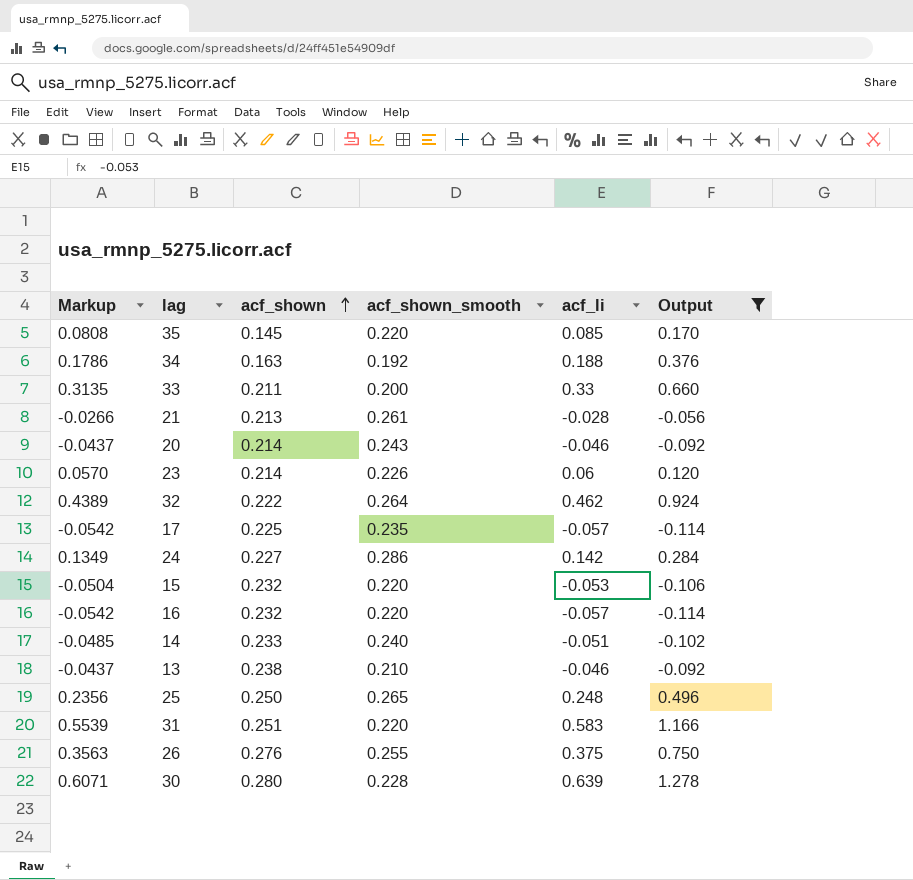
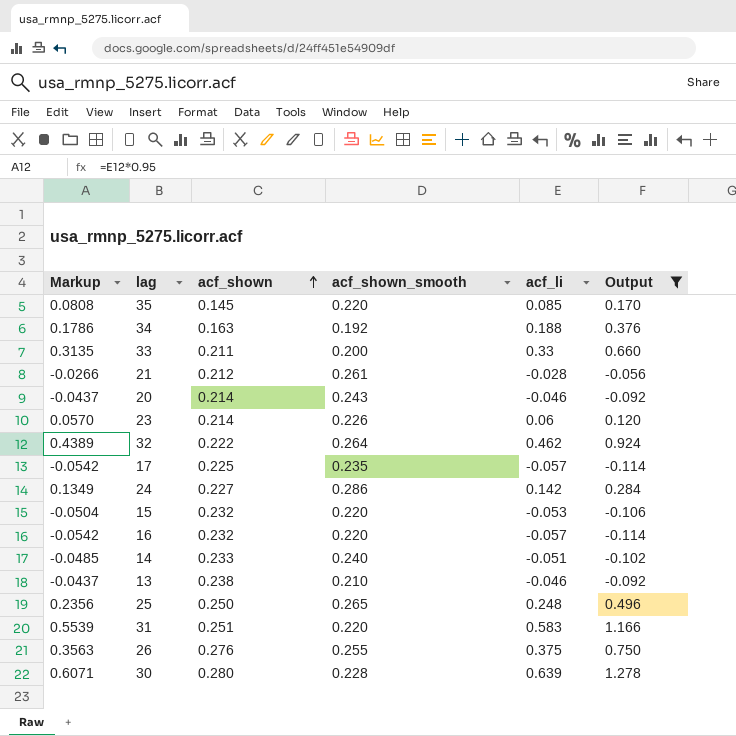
21 | acf_shown: 0.213 -> 0.212

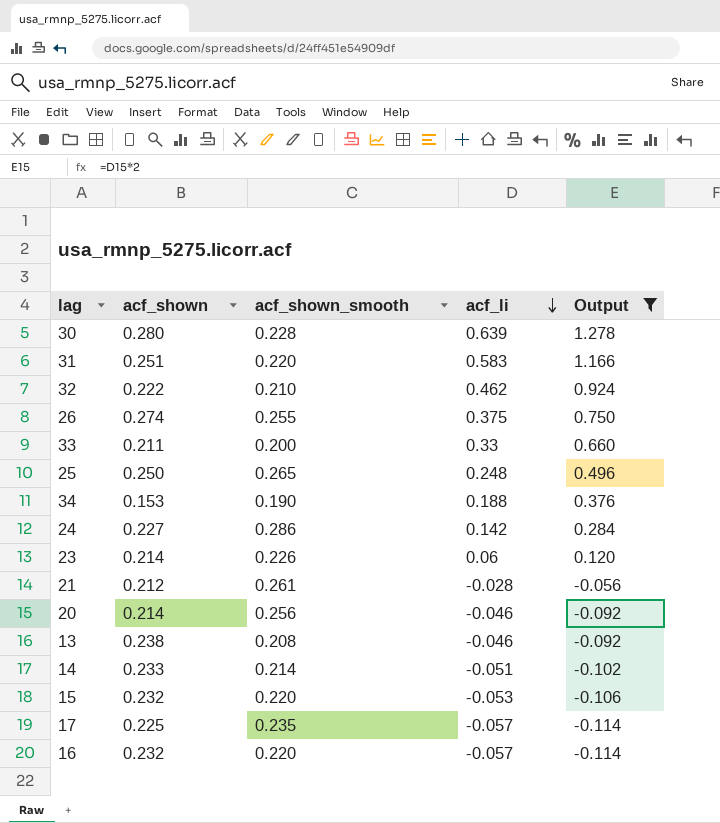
row order: acf_shown ascending -> acf_li descending
column Markup | formula: [acf_li] * 0.95 -> none
row 35: 0.0808 | 0.145 | 0.220 | 0.085 | 0.170 -> none
32 | acf_shown_smooth: 0.264 -> 0.210
26 | acf_shown: 0.276 -> 0.274
34 | acf_shown: 0.163 -> 0.153
34 | acf_shown_smooth: 0.192 -> 0.190
20 | acf_shown_smooth: 0.243 -> 0.256
13 | acf_shown_smooth: 0.210 -> 0.208
14 | acf_shown_smooth: 0.240 -> 0.214

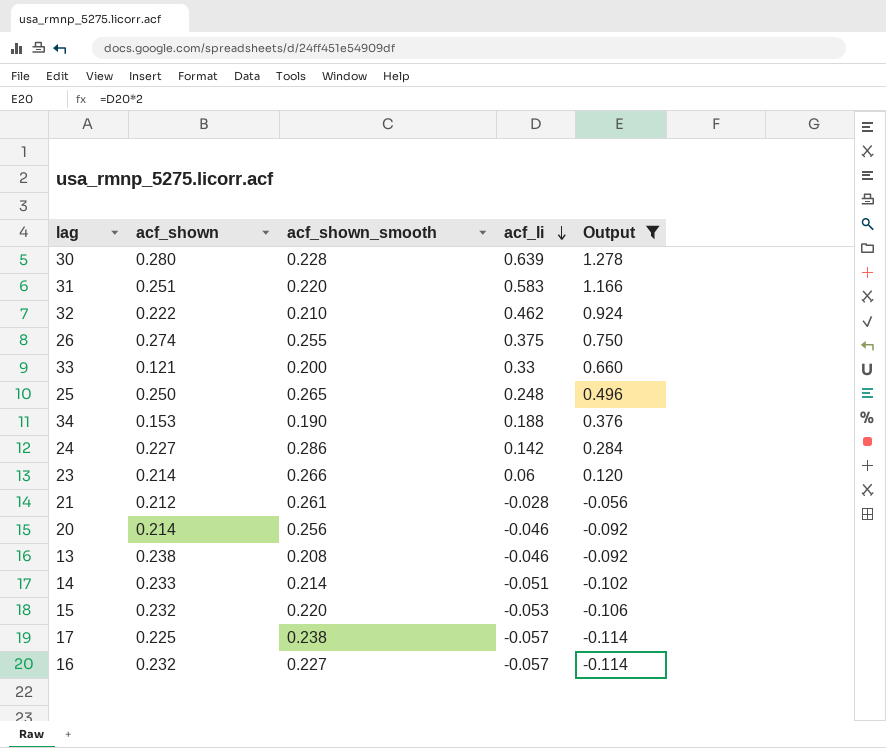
33 | acf_shown: 0.211 -> 0.121
23 | acf_shown_smooth: 0.226 -> 0.266
17 | acf_shown_smooth: 0.235 -> 0.238
16 | acf_shown_smooth: 0.220 -> 0.227

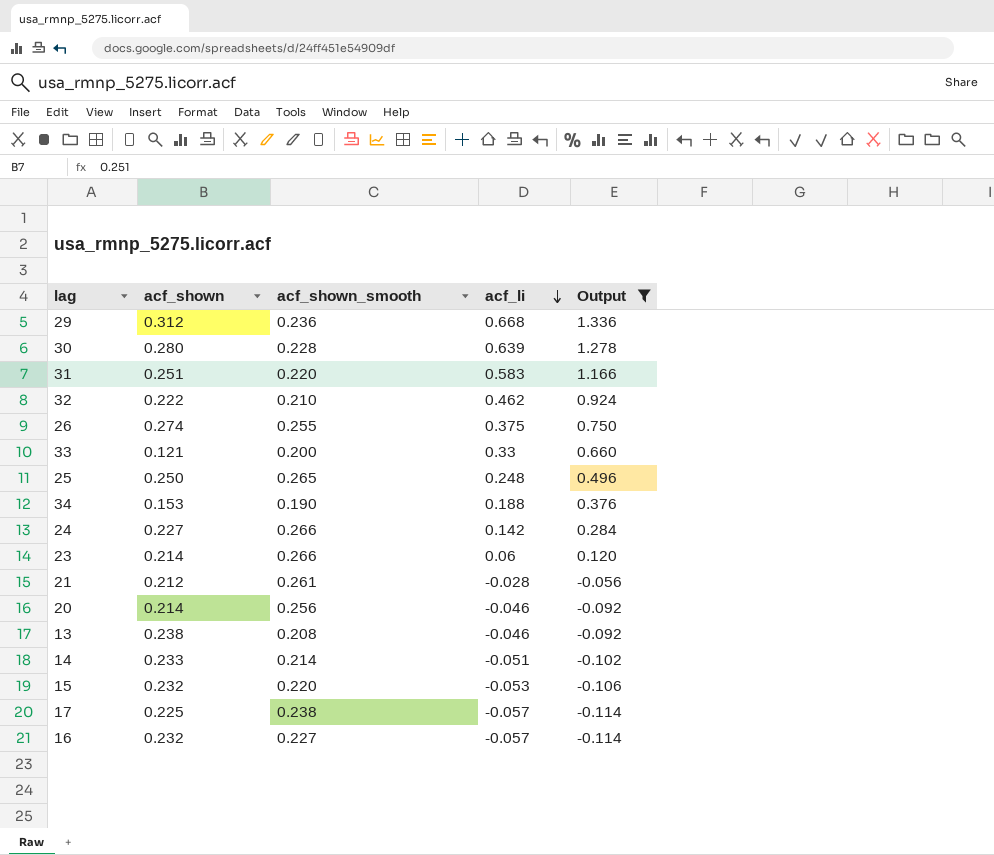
row 29: none -> 0.312 | 0.236 | 0.668 | 1.336
24 | acf_shown_smooth: 0.286 -> 0.266

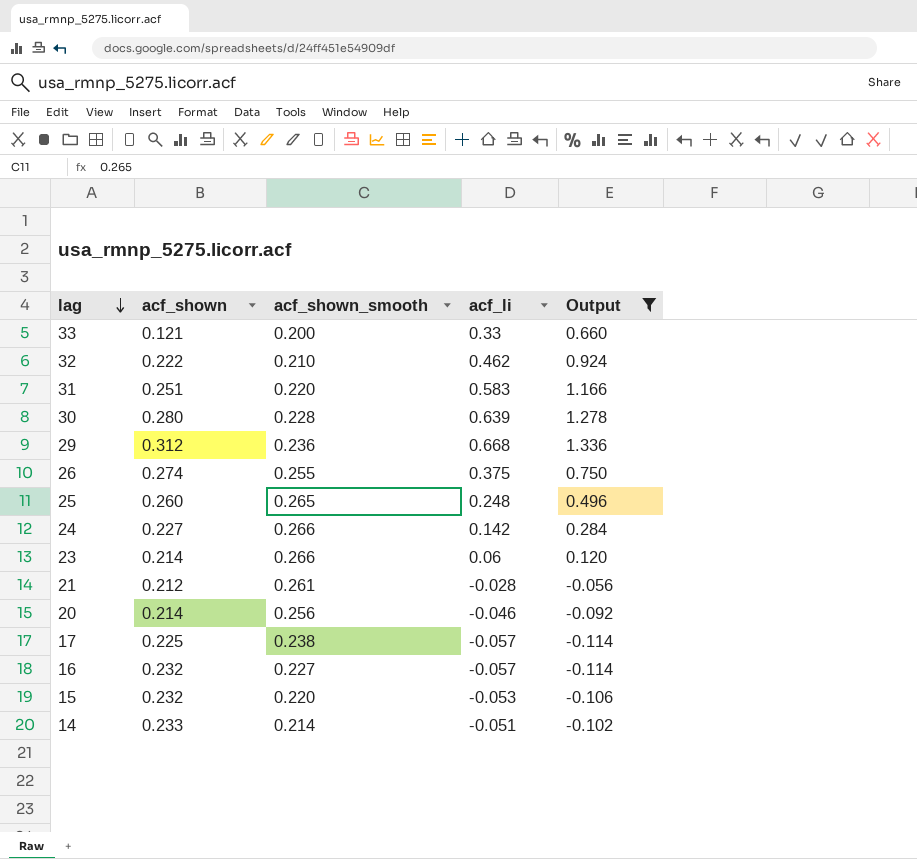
row order: acf_li descending -> lag descending
row 34: 0.153 | 0.190 | 0.188 | 0.376 -> none
row 13: 0.238 | 0.208 | -0.046 | -0.092 -> none
25 | acf_shown: 0.250 -> 0.260

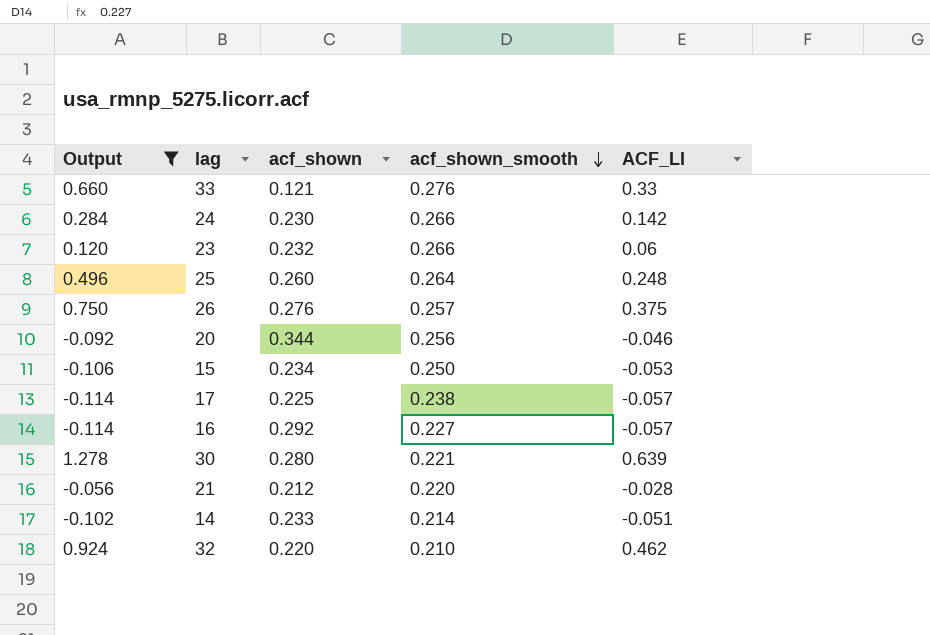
row order: lag descending -> acf_shown_smooth descending
column Output | position: 5 -> 1
column name: acf_li -> ACF_LI
row 31: 0.251 | 0.220 | 0.583 | 1.166 -> none
row 29: 0.312 | 0.236 | 0.668 | 1.336 -> none
33 | acf_shown_smooth: 0.200 -> 0.276
24 | acf_shown: 0.227 -> 0.230
23 | acf_shown: 0.214 -> 0.232
25 | acf_shown_smooth: 0.265 -> 0.264
26 | acf_shown: 0.274 -> 0.276
26 | acf_shown_smooth: 0.255 -> 0.257
20 | acf_shown: 0.214 -> 0.344
15 | acf_shown: 0.232 -> 0.234
15 | acf_shown_smooth: 0.220 -> 0.250
16 | acf_shown: 0.232 -> 0.292
30 | acf_shown_smooth: 0.228 -> 0.221
21 | acf_shown_smooth: 0.261 -> 0.220
32 | acf_shown: 0.222 -> 0.220

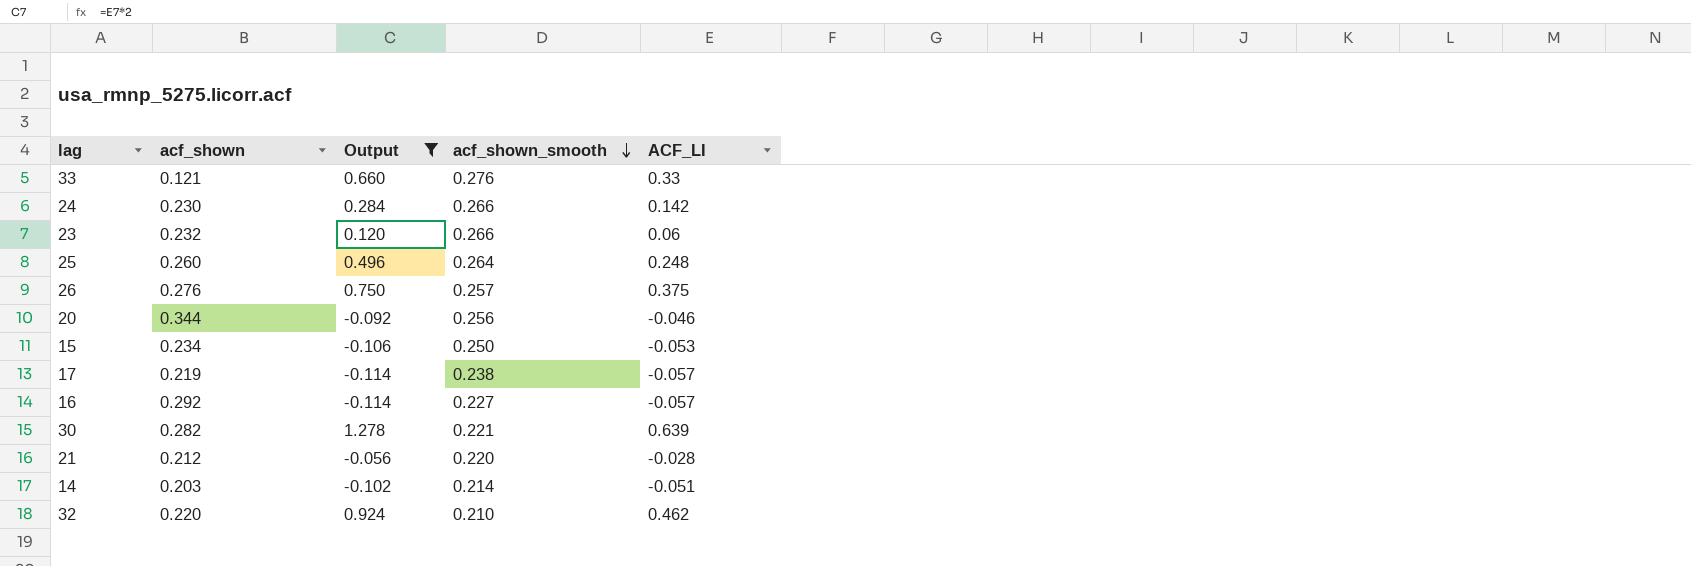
column Output | position: 1 -> 3
17 | acf_shown: 0.225 -> 0.219
30 | acf_shown: 0.280 -> 0.282
14 | acf_shown: 0.233 -> 0.203

